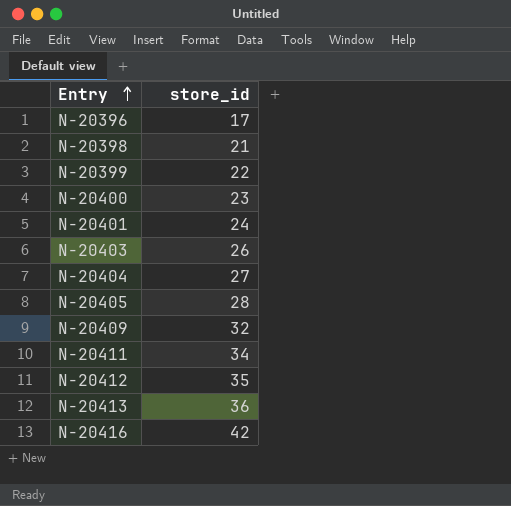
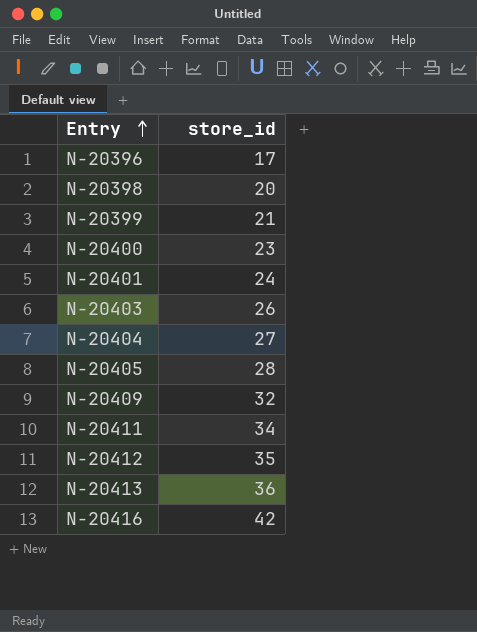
N-20398 | store_id: 21 -> 20
N-20399 | store_id: 22 -> 21

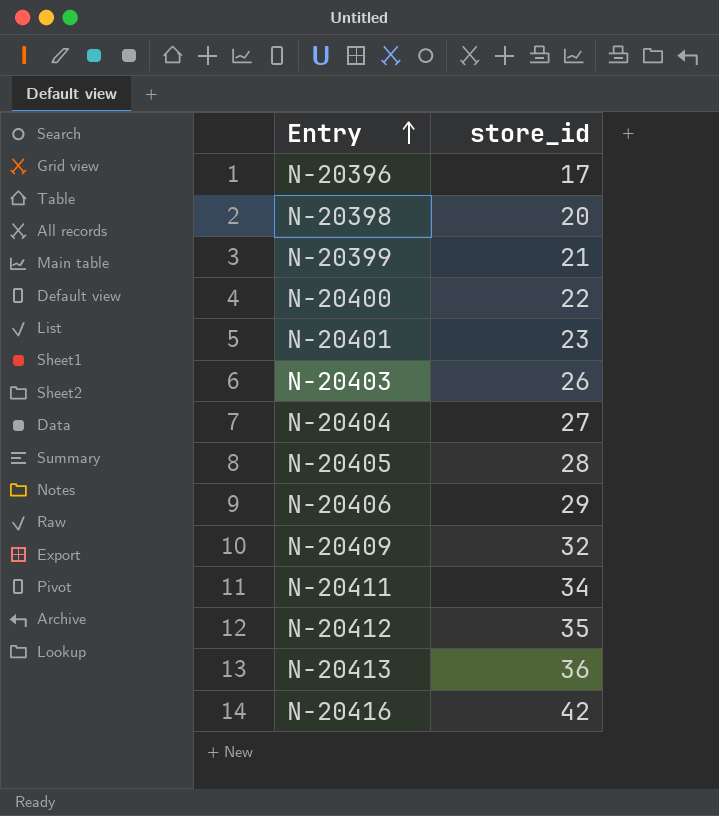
N-20400 | store_id: 23 -> 22
N-20401 | store_id: 24 -> 23
row N-20406: none -> 29

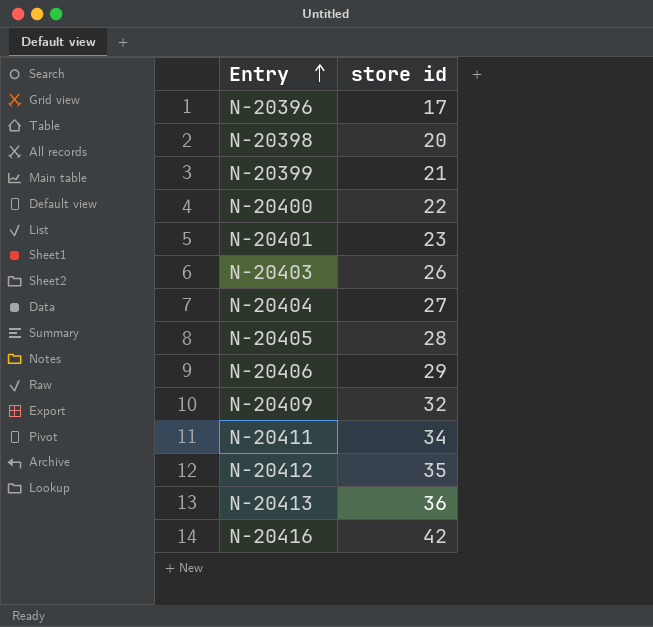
column name: store_id -> store id

